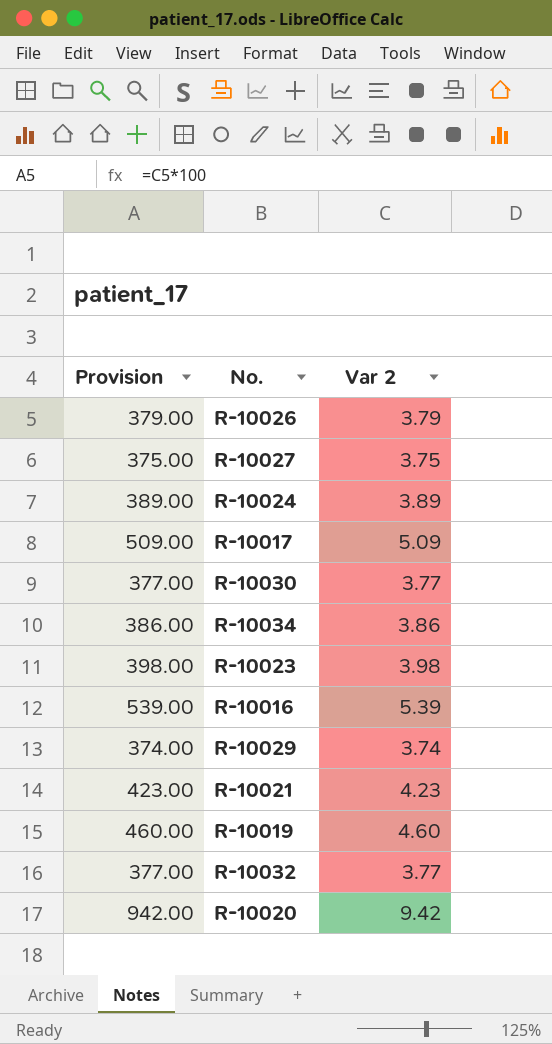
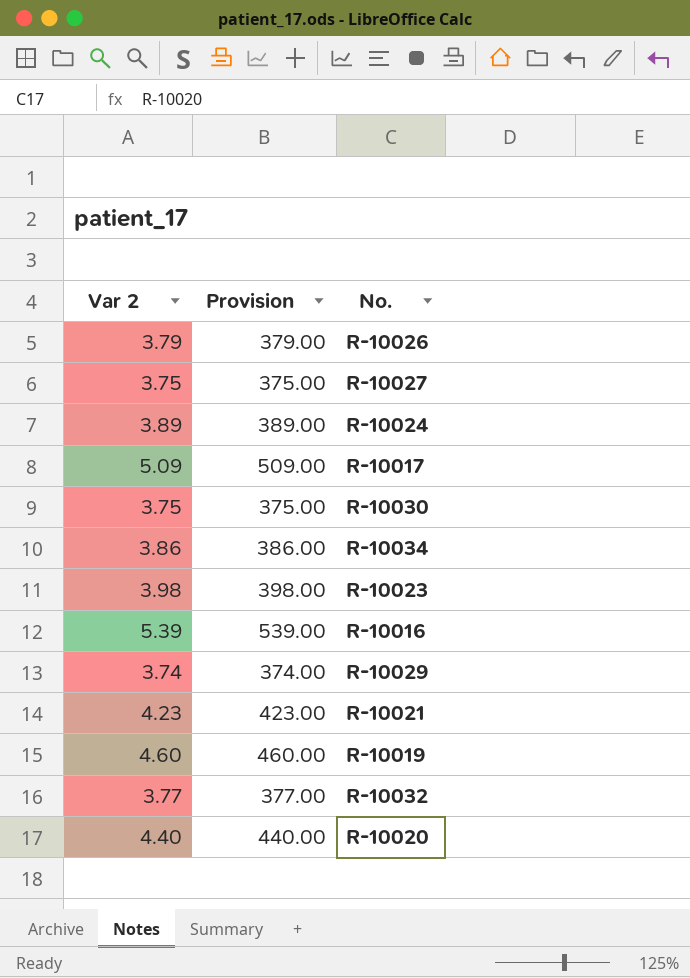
column Var 2 | position: 3 -> 1
R-10030 | Var 2: 3.77 -> 3.75
R-10030 | Provision: 377.00 -> 375.00
R-10020 | Var 2: 9.42 -> 4.40
R-10020 | Provision: 942.00 -> 440.00

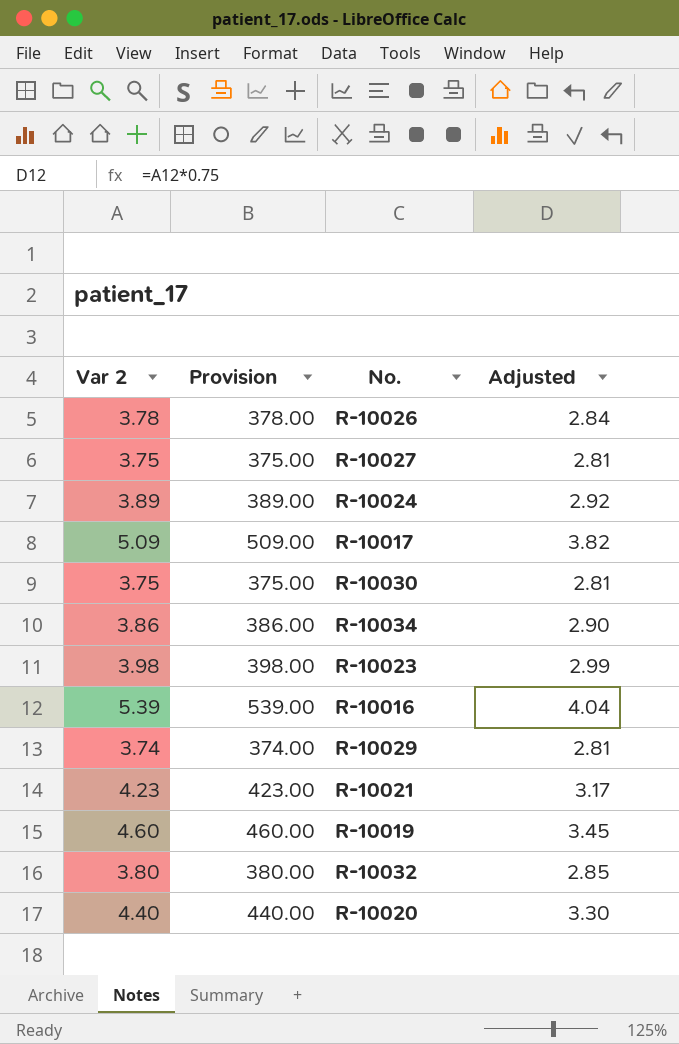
column Adjusted | formula: none -> [Var 2] * 0.75
R-10026 | Var 2: 3.79 -> 3.78
R-10026 | Provision: 379.00 -> 378.00
R-10032 | Var 2: 3.77 -> 3.80
R-10032 | Provision: 377.00 -> 380.00

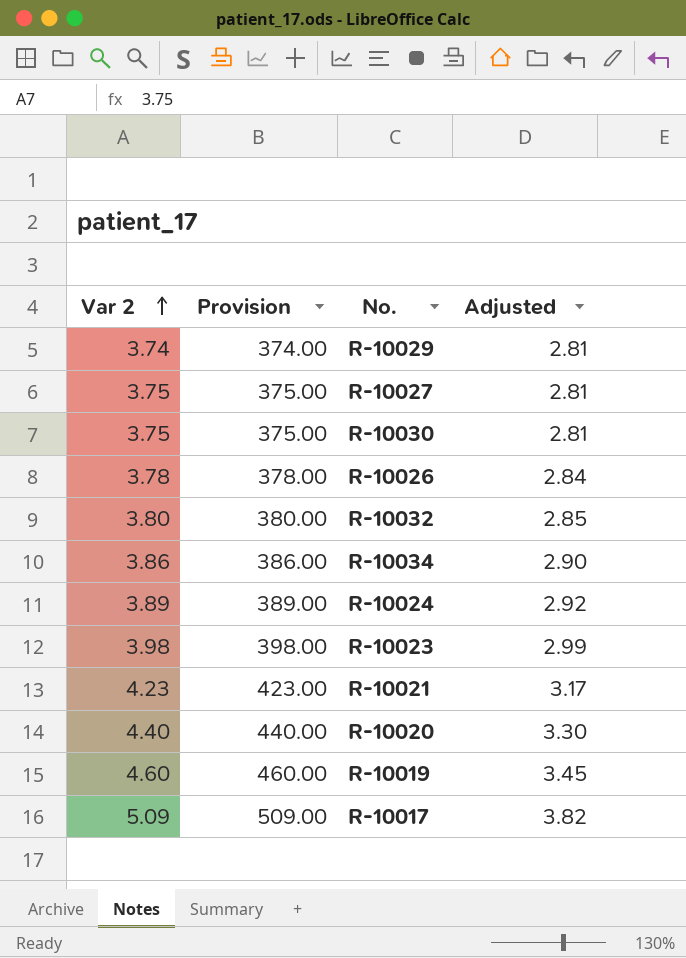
row order: none -> Var 2 ascending
row R-10016: 5.39 | 539.00 | 4.04 -> none

